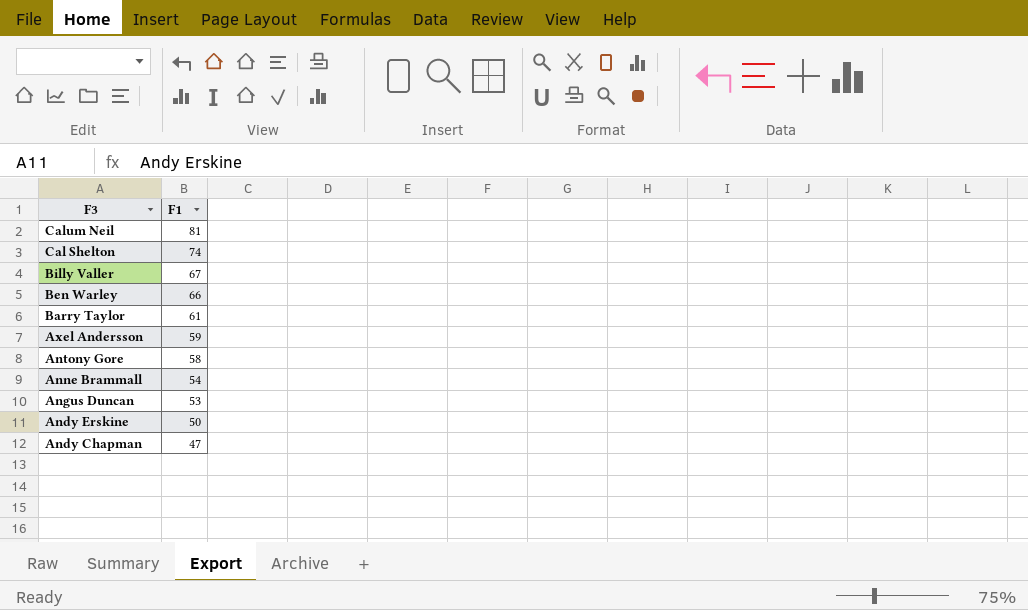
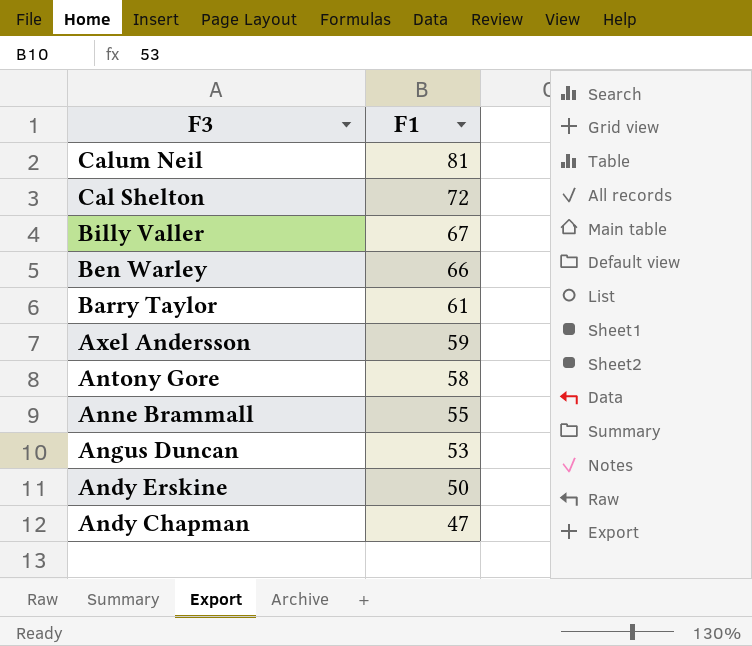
Cal Shelton | F1: 74 -> 72
Anne Brammall | F1: 54 -> 55

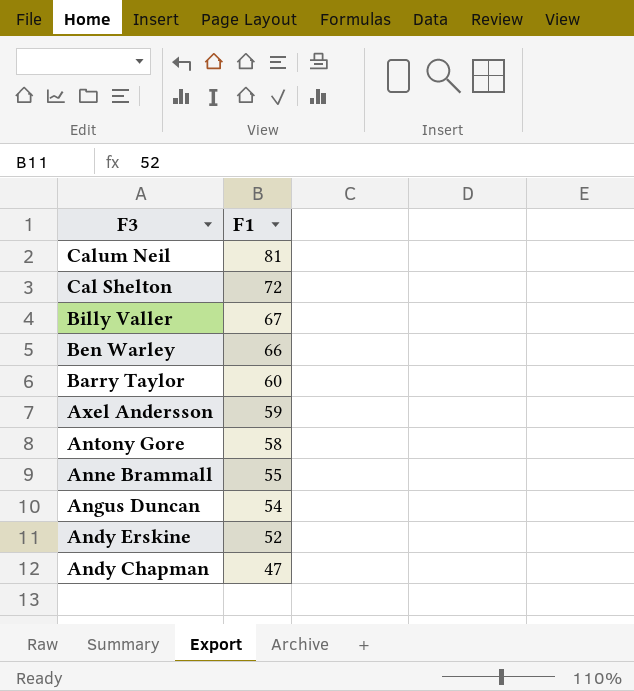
Barry Taylor | F1: 61 -> 60
Angus Duncan | F1: 53 -> 54
Andy Erskine | F1: 50 -> 52

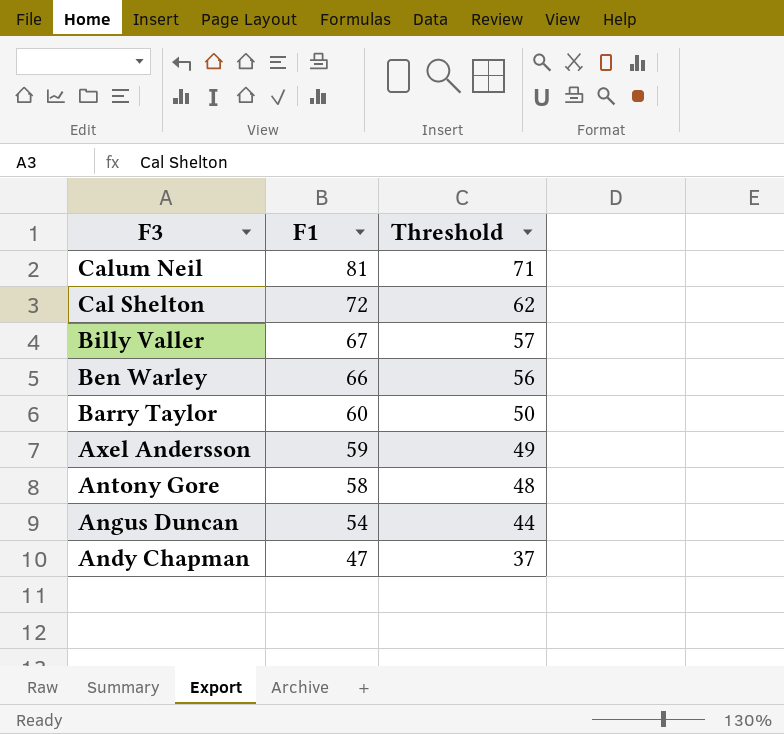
column Threshold | formula: none -> [F1] - 10
row Anne Brammall: 55 -> none
row Andy Erskine: 52 -> none

